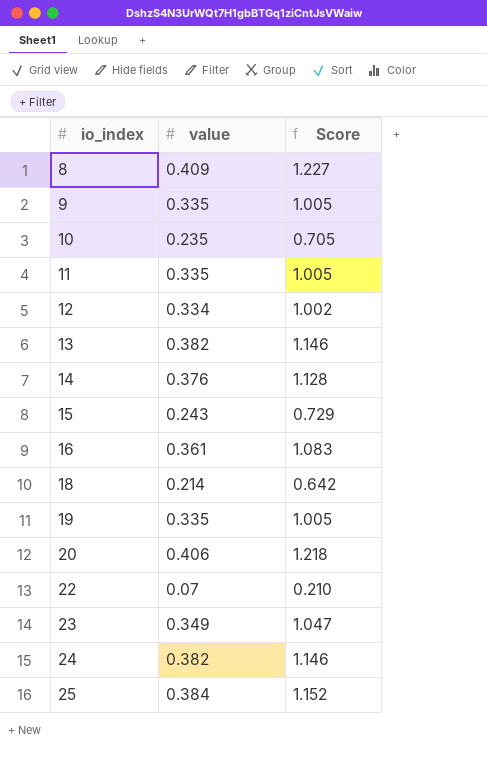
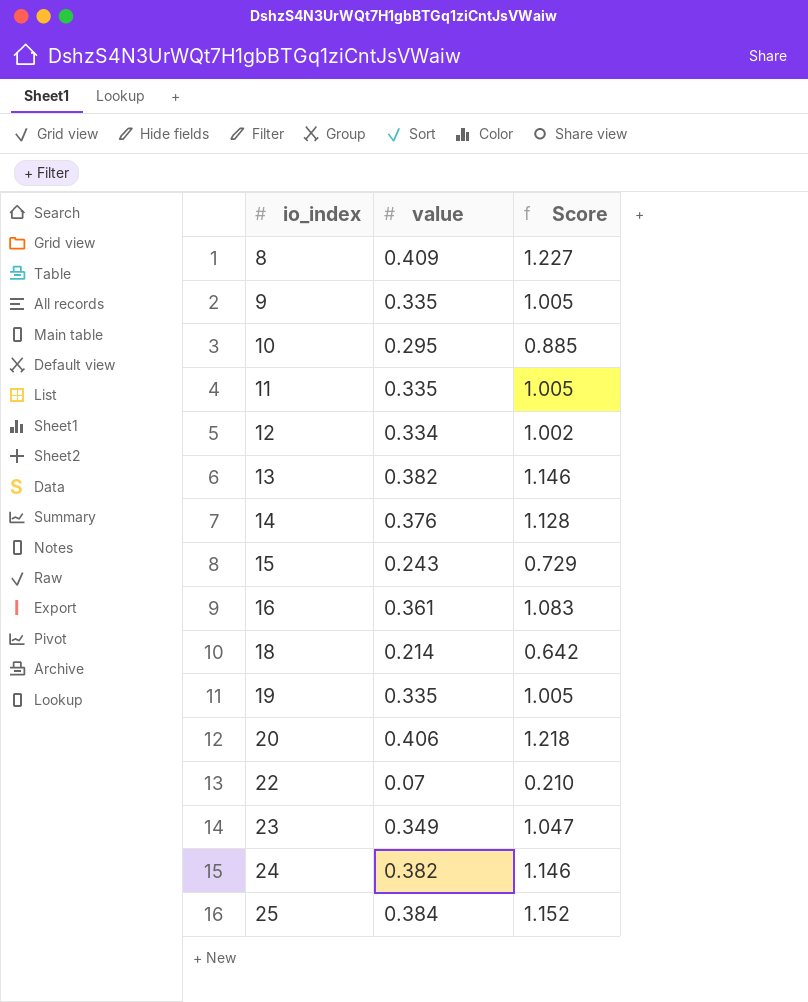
10 | value: 0.235 -> 0.295
10 | Score: 0.705 -> 0.885

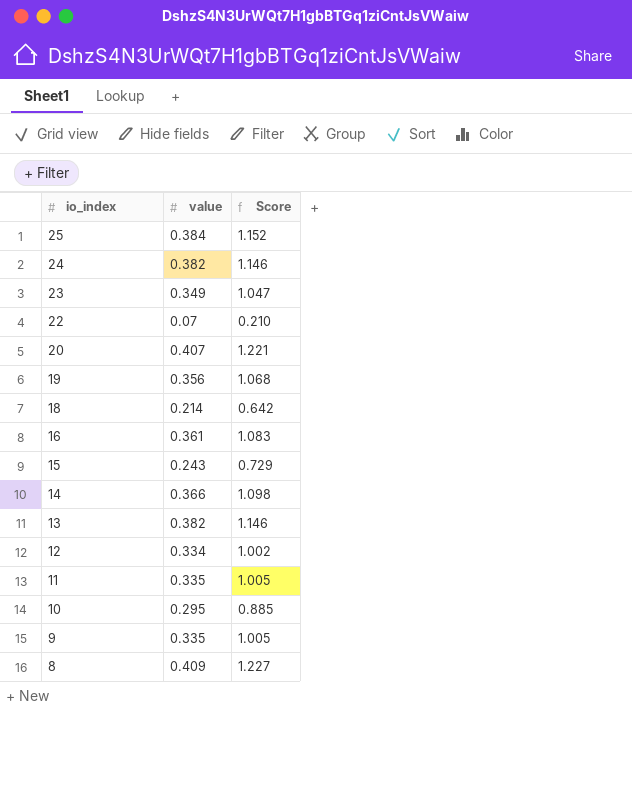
row order: io_index ascending -> io_index descending
20 | value: 0.406 -> 0.407
20 | Score: 1.218 -> 1.221
19 | value: 0.335 -> 0.356
19 | Score: 1.005 -> 1.068
14 | value: 0.376 -> 0.366
14 | Score: 1.128 -> 1.098

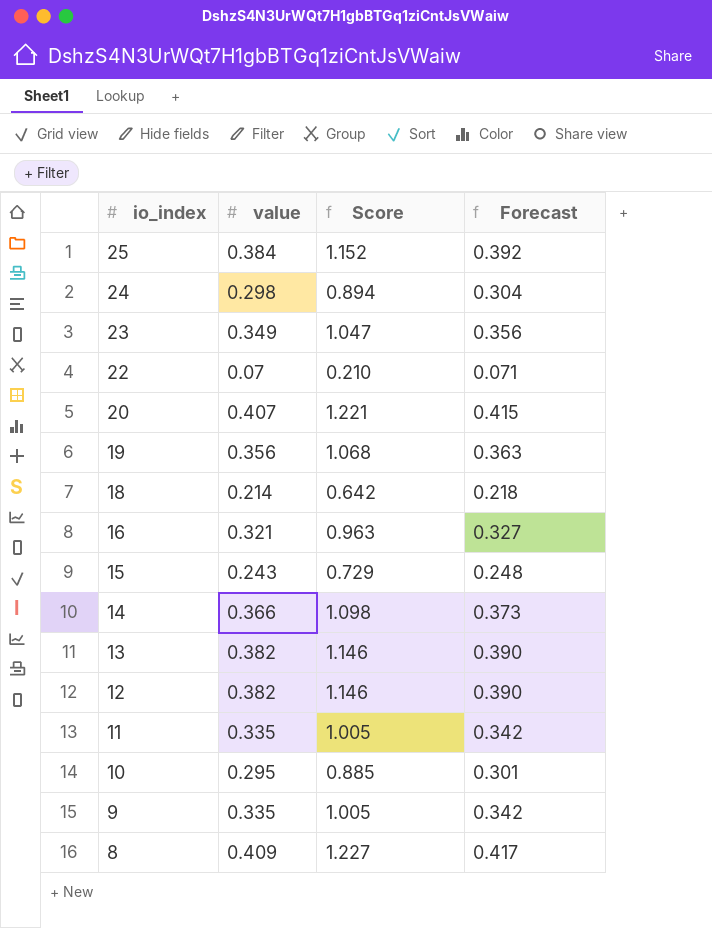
column Forecast | formula: none -> [value] * 1.02
24 | value: 0.382 -> 0.298
24 | Score: 1.146 -> 0.894
16 | value: 0.361 -> 0.321
16 | Score: 1.083 -> 0.963
12 | value: 0.334 -> 0.382
12 | Score: 1.002 -> 1.146

